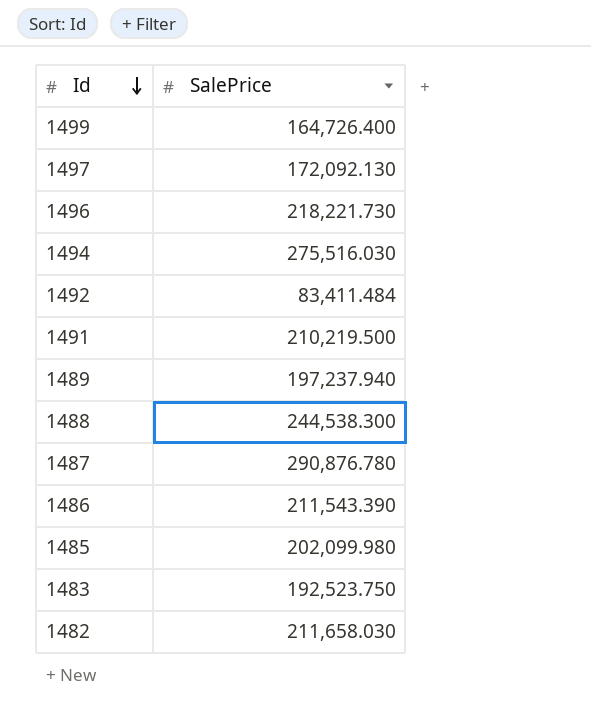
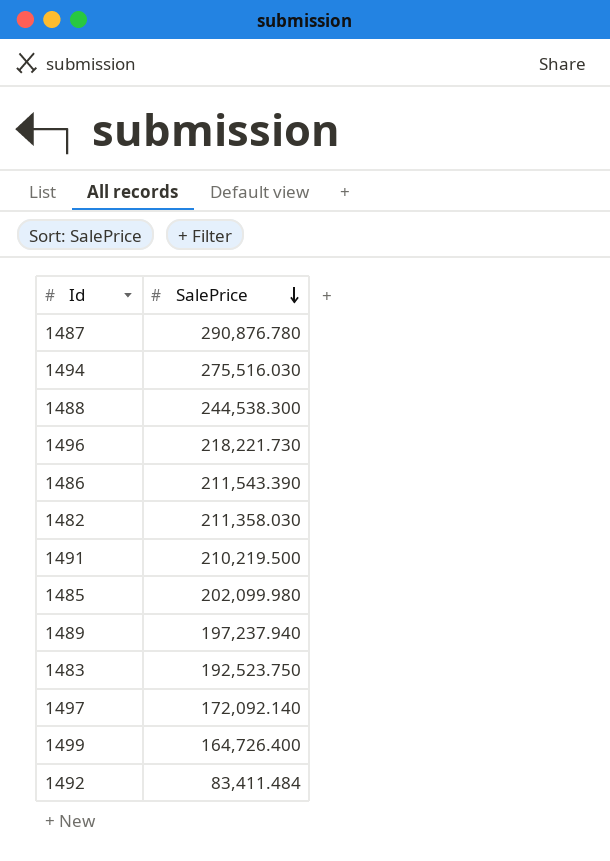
row order: Id descending -> SalePrice descending
1482 | SalePrice: 211,658.030 -> 211,358.030
1497 | SalePrice: 172,092.130 -> 172,092.140

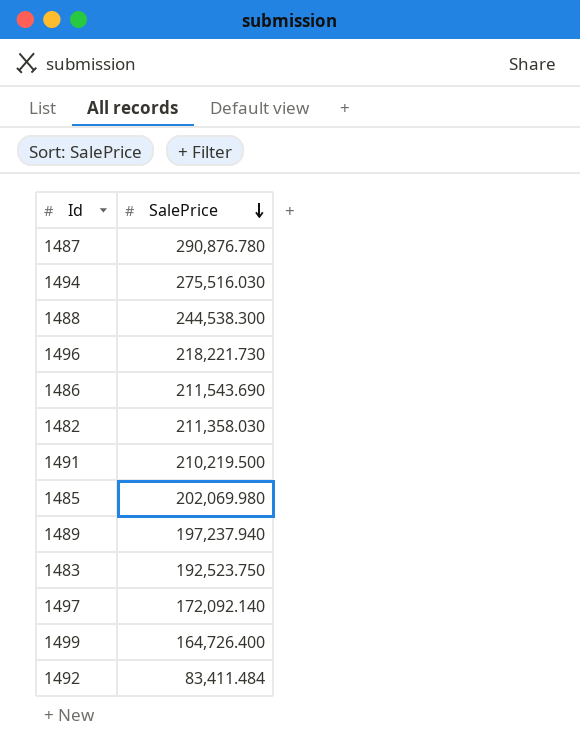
1486 | SalePrice: 211,543.390 -> 211,543.690
1485 | SalePrice: 202,099.980 -> 202,069.980

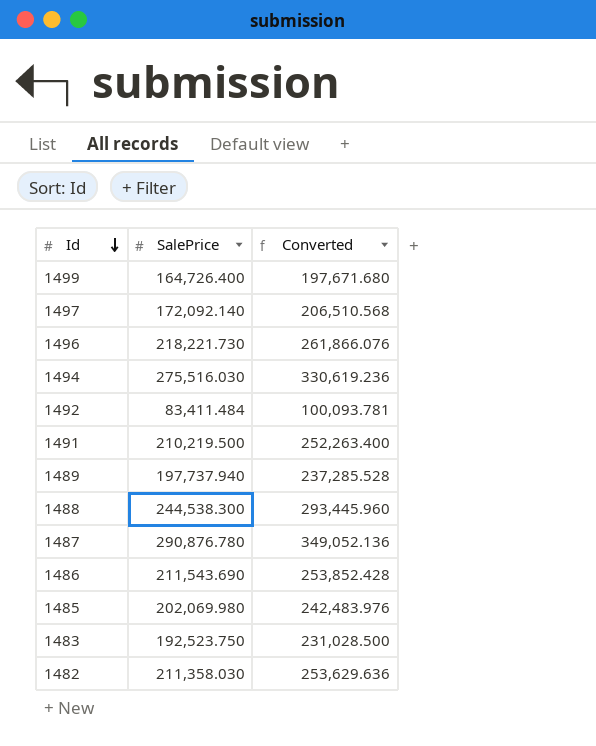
row order: SalePrice descending -> Id descending
column Converted | formula: none -> [SalePrice] * 1.2
1489 | SalePrice: 197,237.940 -> 197,737.940

